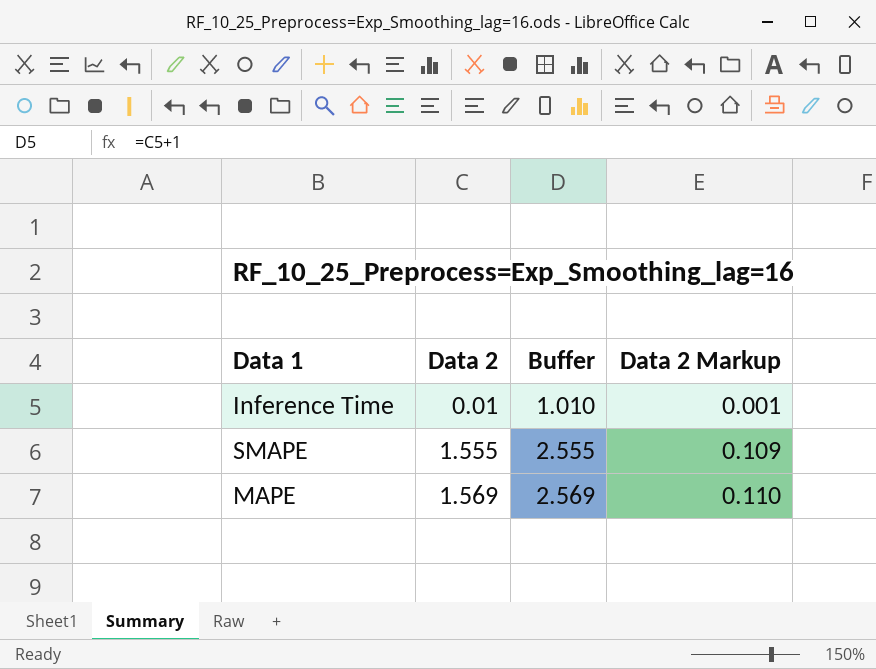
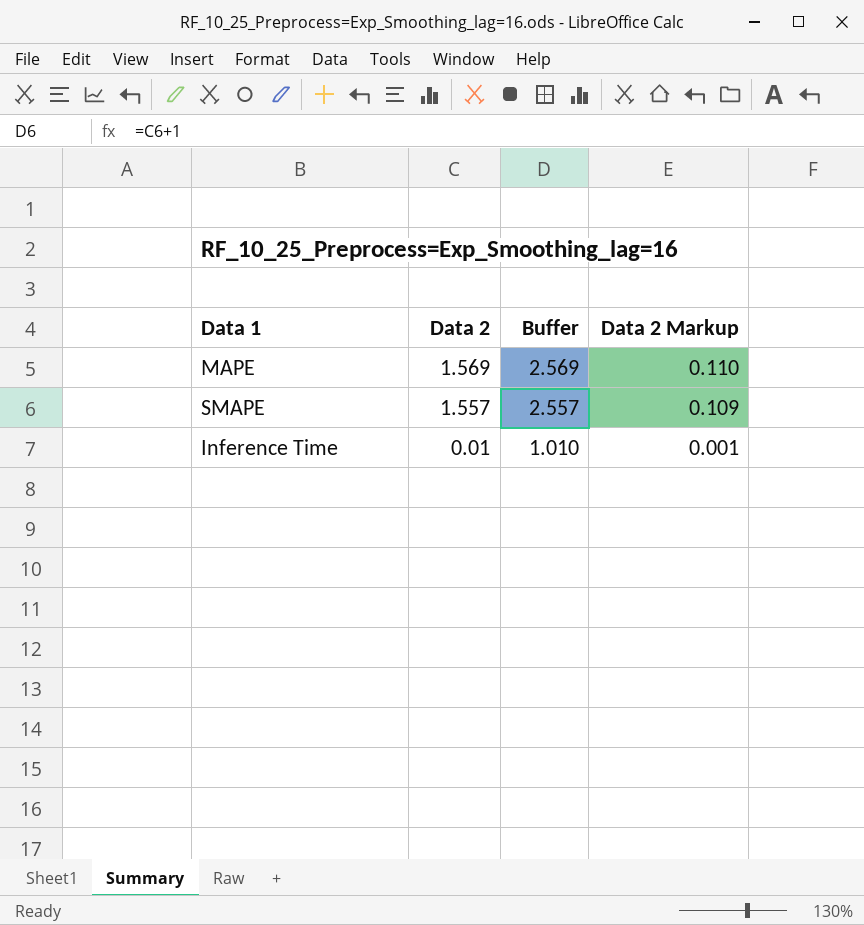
row order: Data 2 ascending -> Data 2 descending
SMAPE | Data 2: 1.555 -> 1.557
SMAPE | Buffer: 2.555 -> 2.557

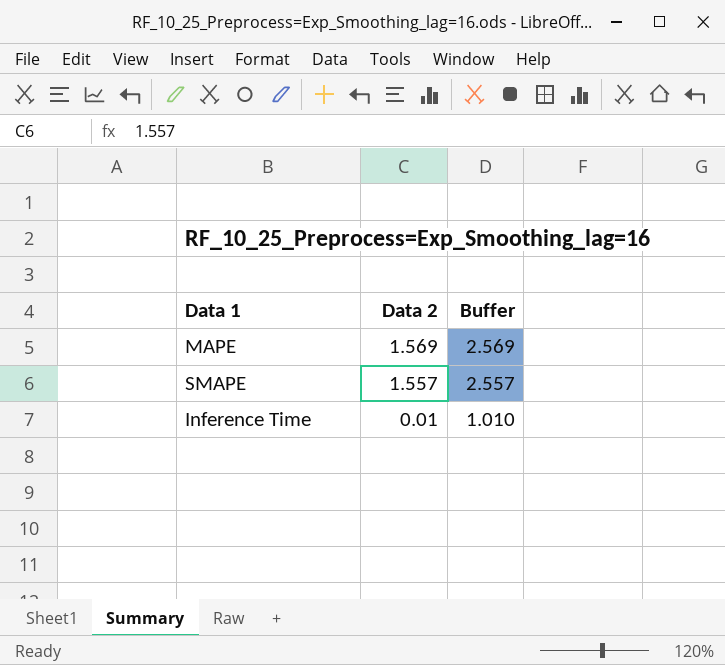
column Data 2 Markup | formula: [Data 2] * 0.07 -> none

